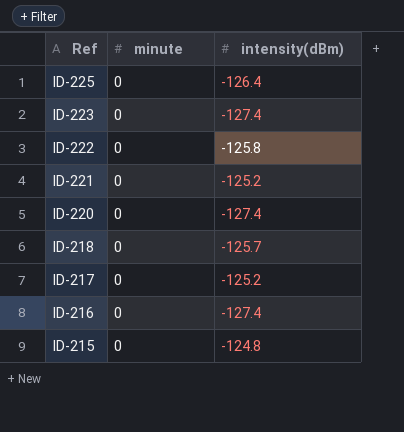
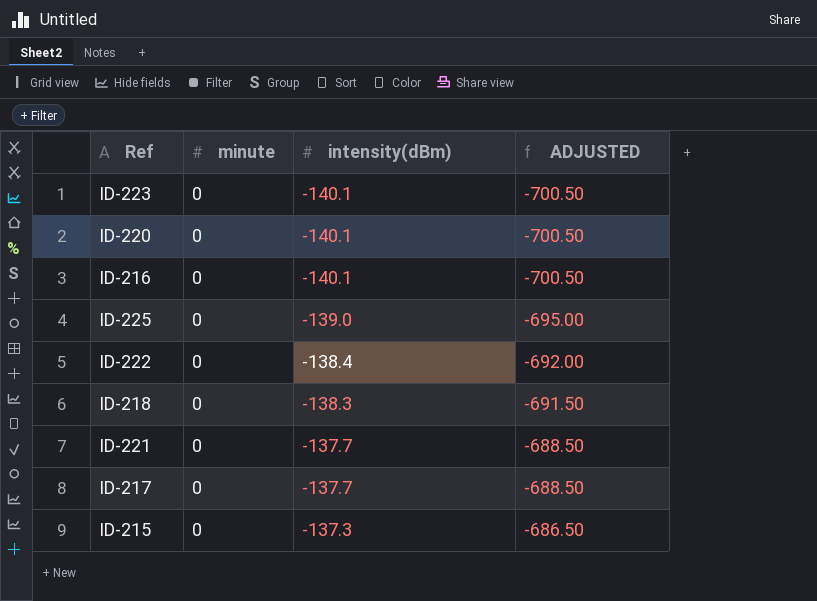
row order: Ref descending -> intensity(dBm) ascending
column ADJUSTED | formula: none -> [intensity(dBm)] * 5
ID-223 | intensity(dBm): -127.4 -> -140.1
ID-220 | intensity(dBm): -127.4 -> -140.1
ID-216 | intensity(dBm): -127.4 -> -140.1
ID-225 | intensity(dBm): -126.4 -> -139.0
ID-222 | intensity(dBm): -125.8 -> -138.4
ID-218 | intensity(dBm): -125.7 -> -138.3
ID-221 | intensity(dBm): -125.2 -> -137.7
ID-217 | intensity(dBm): -125.2 -> -137.7
ID-215 | intensity(dBm): -124.8 -> -137.3

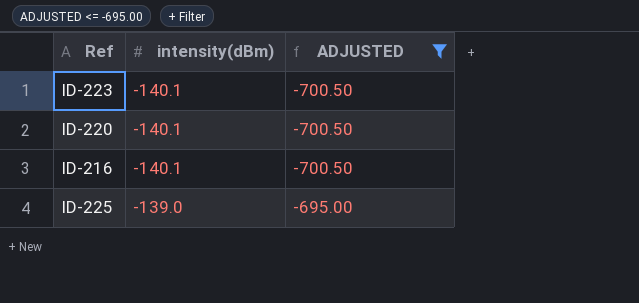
filter: none -> ADJUSTED <= -695.00
column minute | position: 2 -> none

